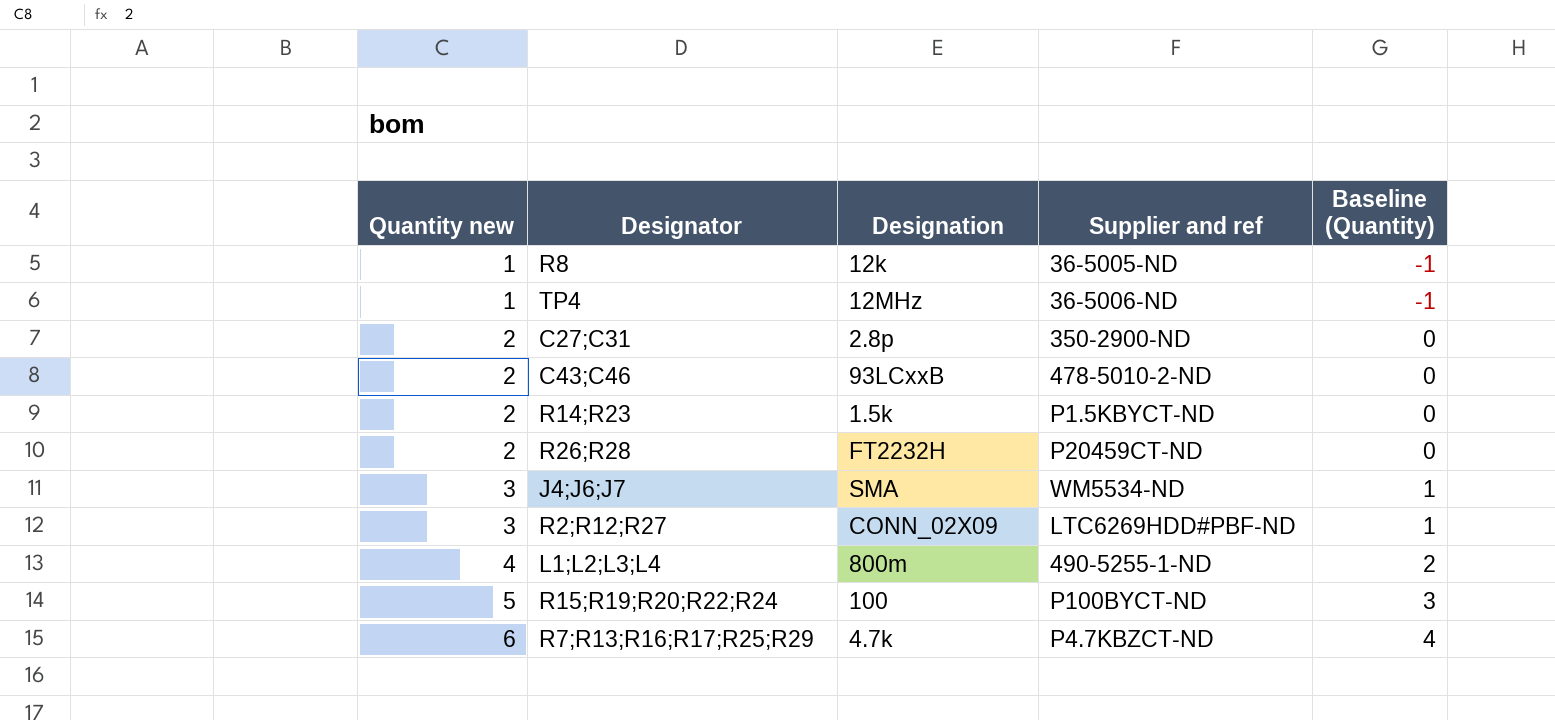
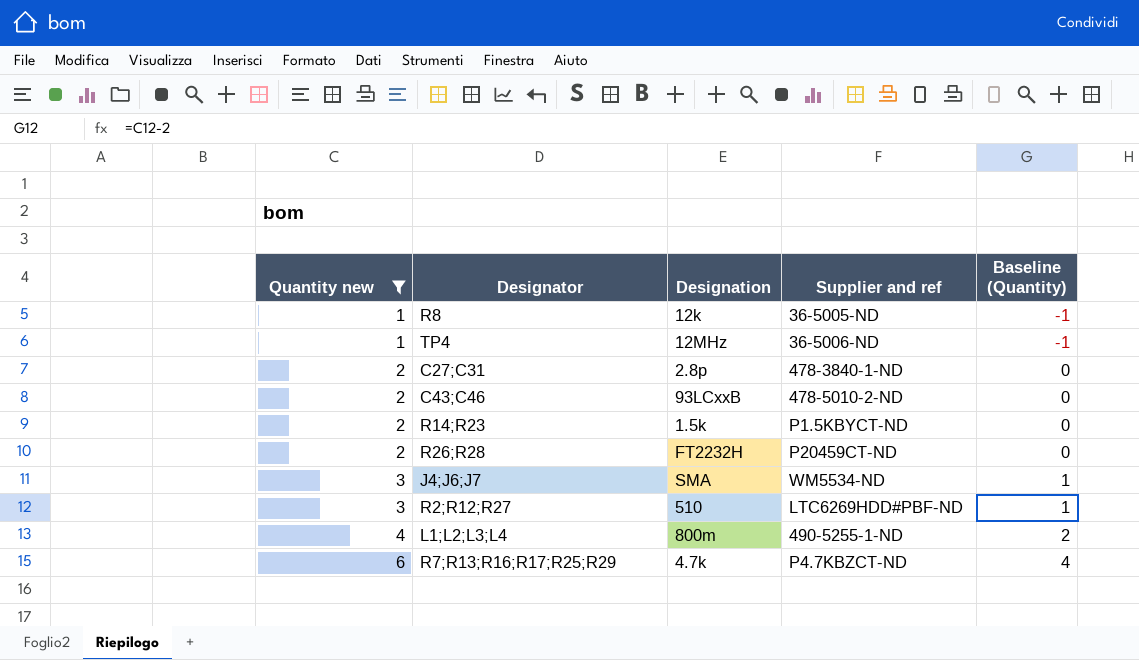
filter: none -> Quantity new != 5
C27;C31 | Supplier and ref: 350-2900-ND -> 478-3840-1-ND
R2;R12;R27 | Designation: CONN_02X09 -> 510

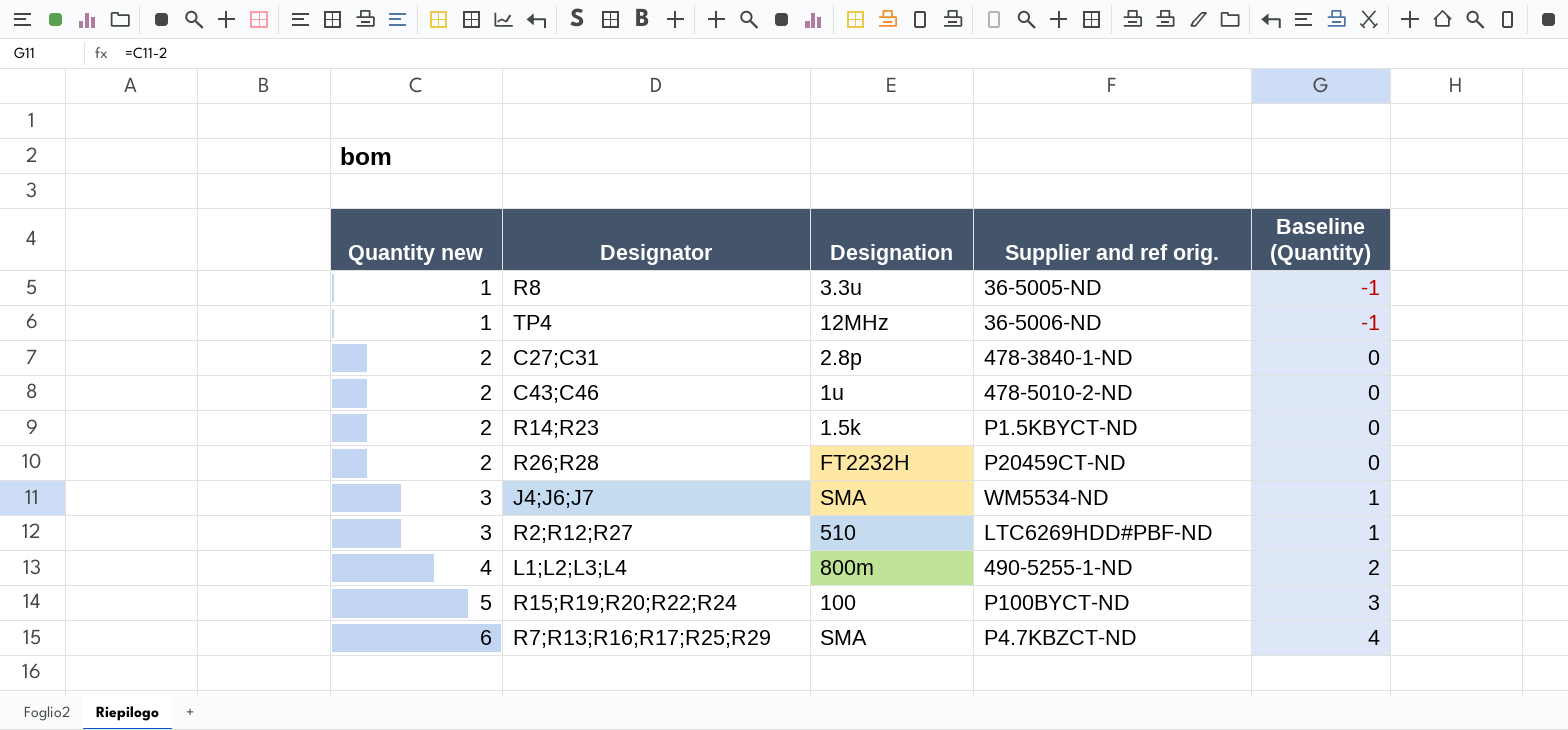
filter: Quantity new != 5 -> none
column name: Supplier and ref -> Supplier and ref orig.
R8 | Designation: 12k -> 3.3u
C43;C46 | Designation: 93LCxxB -> 1u
R7;R13;R16;R17;R25;R29 | Designation: 4.7k -> SMA

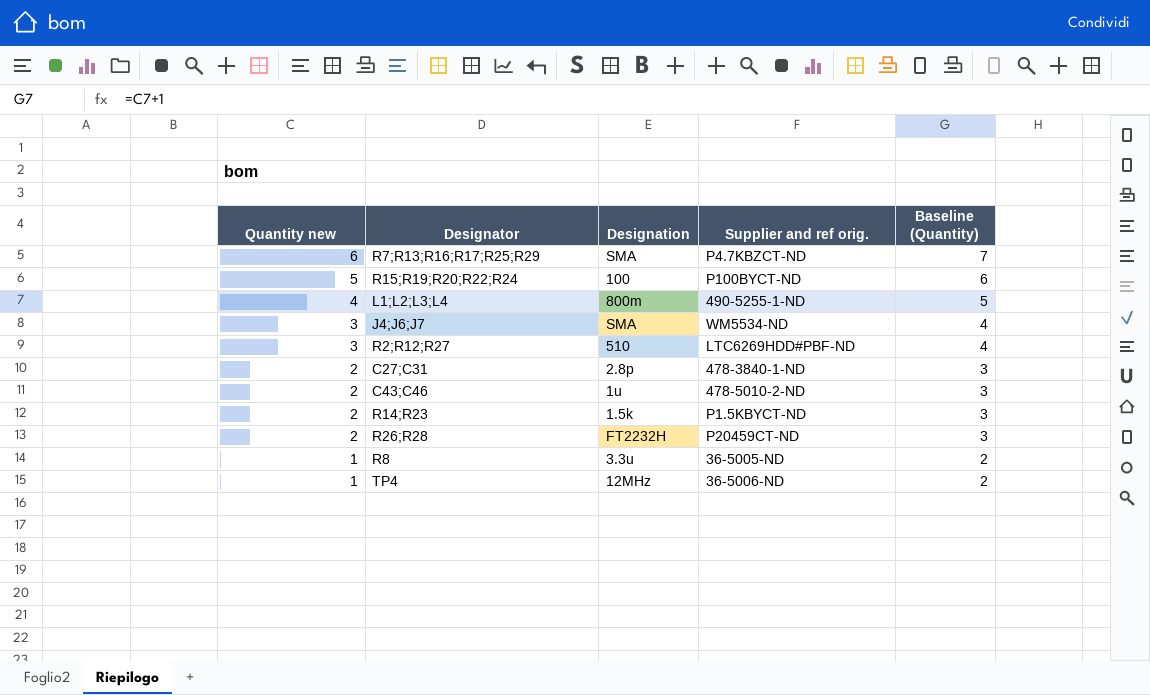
row order: Quantity new ascending -> Quantity new descending
column Baseline (Quantity) | formula: [Quantity new] - 2 -> [Quantity new] + 1

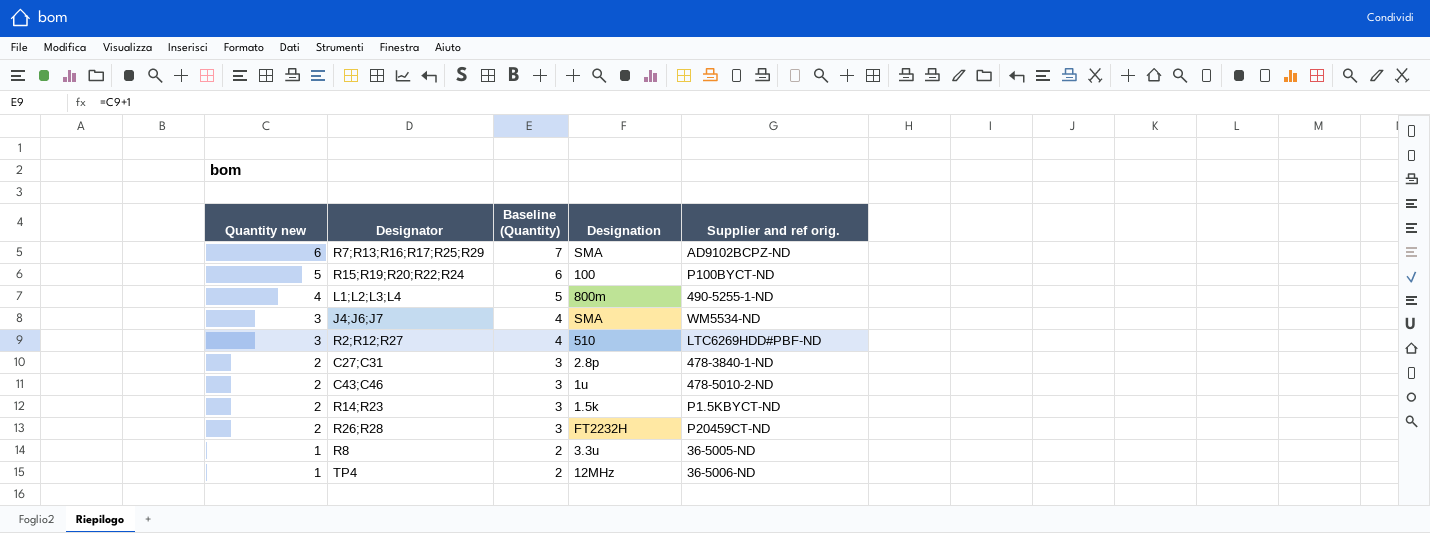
column Baseline (Quantity) | position: 5 -> 3
R7;R13;R16;R17;R25;R29 | Supplier and ref orig.: P4.7KBZCT-ND -> AD9102BCPZ-ND

